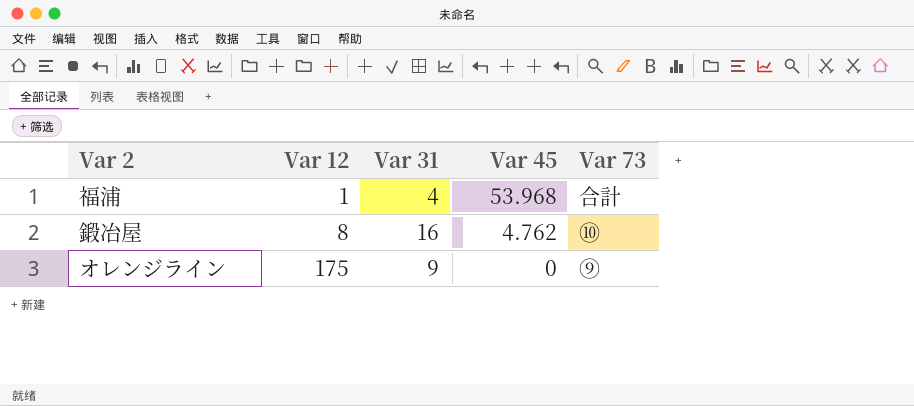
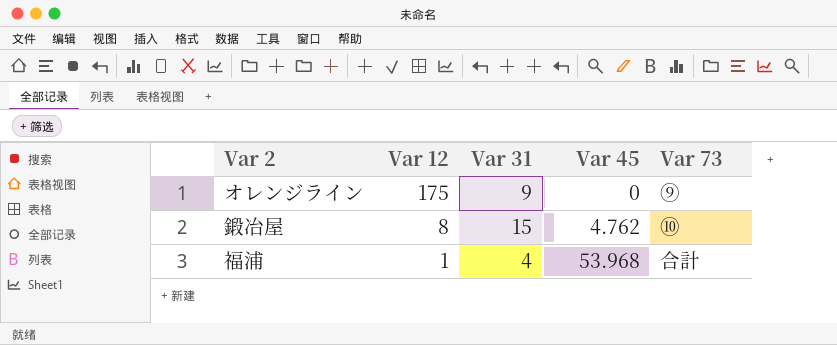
row order: Var 12 ascending -> Var 12 descending
鍛冶屋 | Var 31: 16 -> 15

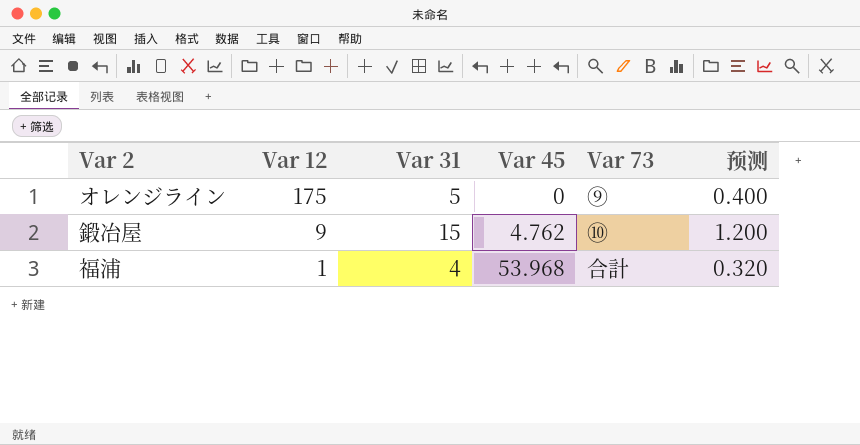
column 预测 | formula: none -> [Var 31] * 0.08
オレンジライン | Var 31: 9 -> 5
鍛冶屋 | Var 12: 8 -> 9

